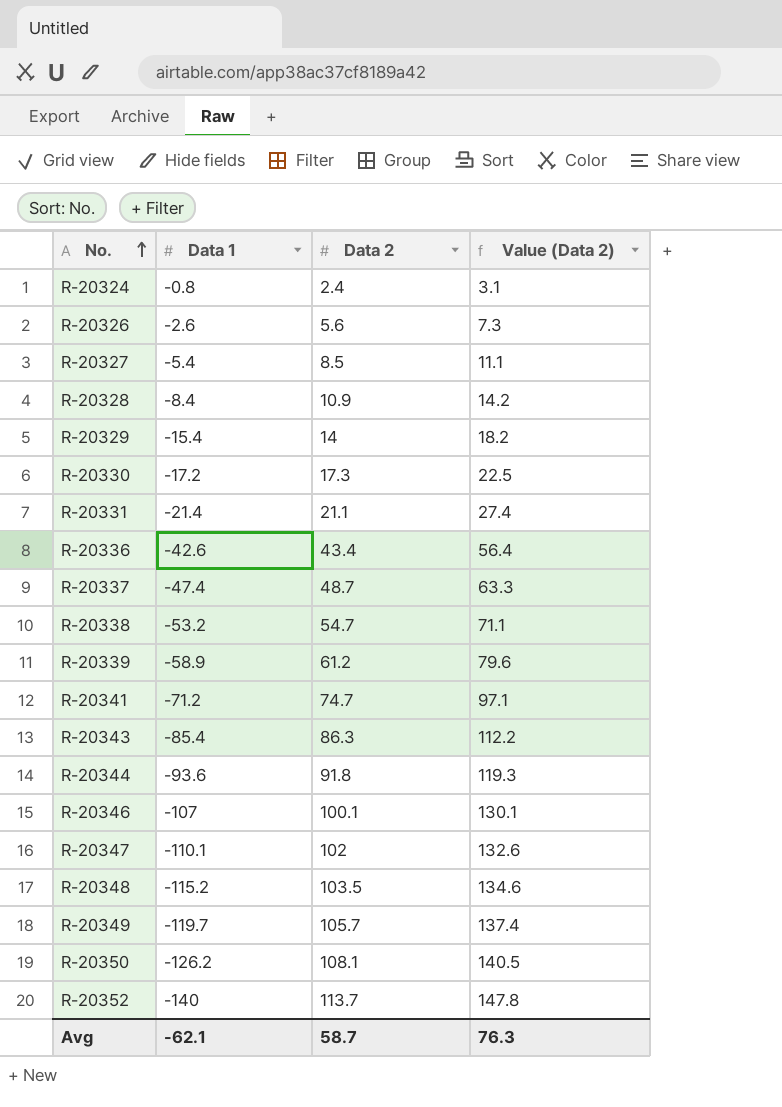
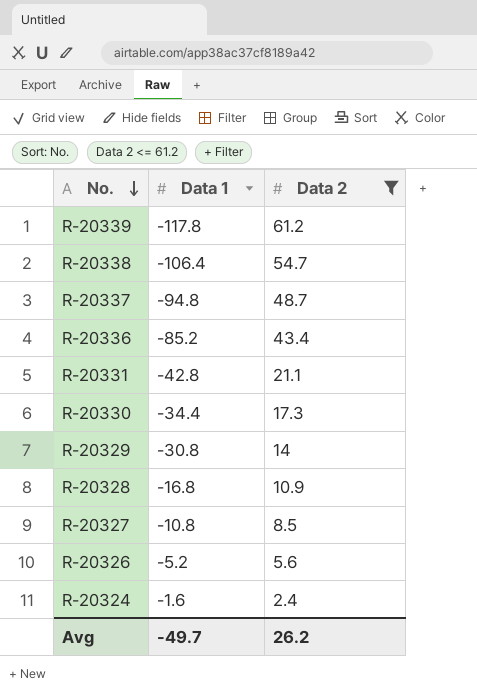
filter: none -> Data 2 <= 61.2
row order: No. ascending -> No. descending
column Value (Data 2) | formula: [Data 2] * 1.3 -> none
R-20339 | Data 1: -58.9 -> -117.8
R-20338 | Data 1: -53.2 -> -106.4
R-20337 | Data 1: -47.4 -> -94.8
R-20336 | Data 1: -42.6 -> -85.2
R-20331 | Data 1: -21.4 -> -42.8
R-20330 | Data 1: -17.2 -> -34.4
R-20329 | Data 1: -15.4 -> -30.8
R-20328 | Data 1: -8.4 -> -16.8
R-20327 | Data 1: -5.4 -> -10.8
R-20326 | Data 1: -2.6 -> -5.2
R-20324 | Data 1: -0.8 -> -1.6
Avg | Data 1: -62.1 -> -49.7
Avg | Data 2: 58.7 -> 26.2

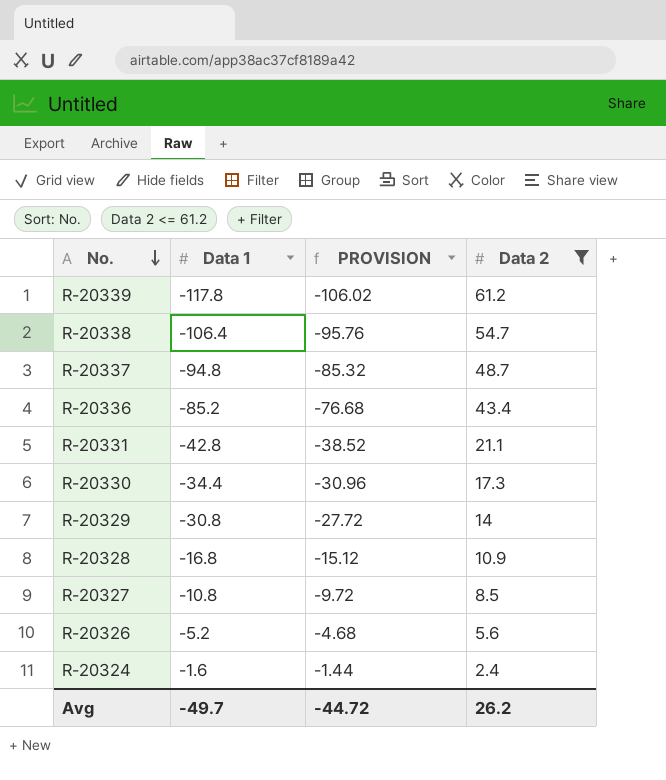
column PROVISION | formula: none -> [Data 1] * 0.9

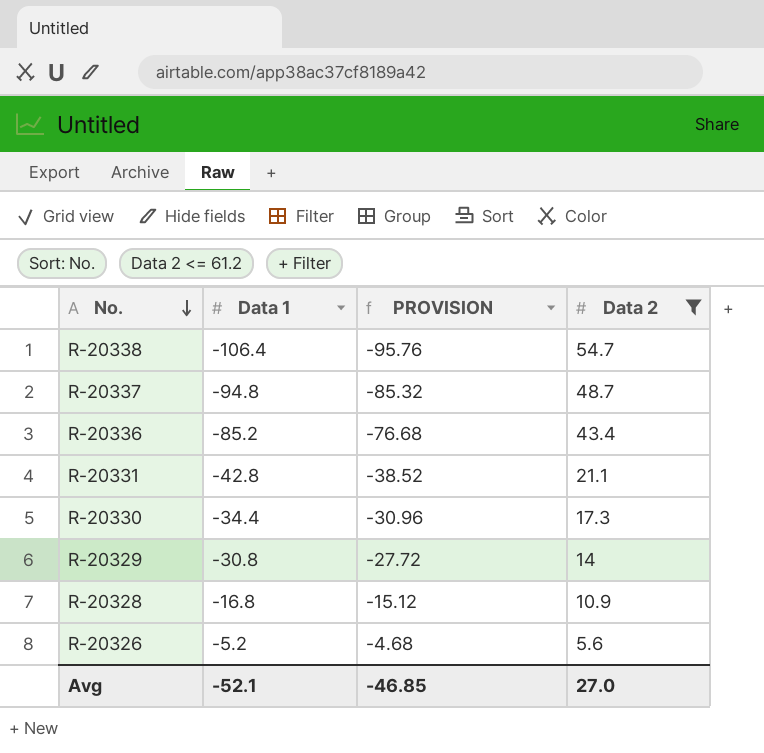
row R-20339: -117.8 | -106.02 | 61.2 -> none
row R-20327: -10.8 | -9.72 | 8.5 -> none
row R-20324: -1.6 | -1.44 | 2.4 -> none
Avg | Data 1: -49.7 -> -52.1
Avg | PROVISION: -44.72 -> -46.85
Avg | Data 2: 26.2 -> 27.0

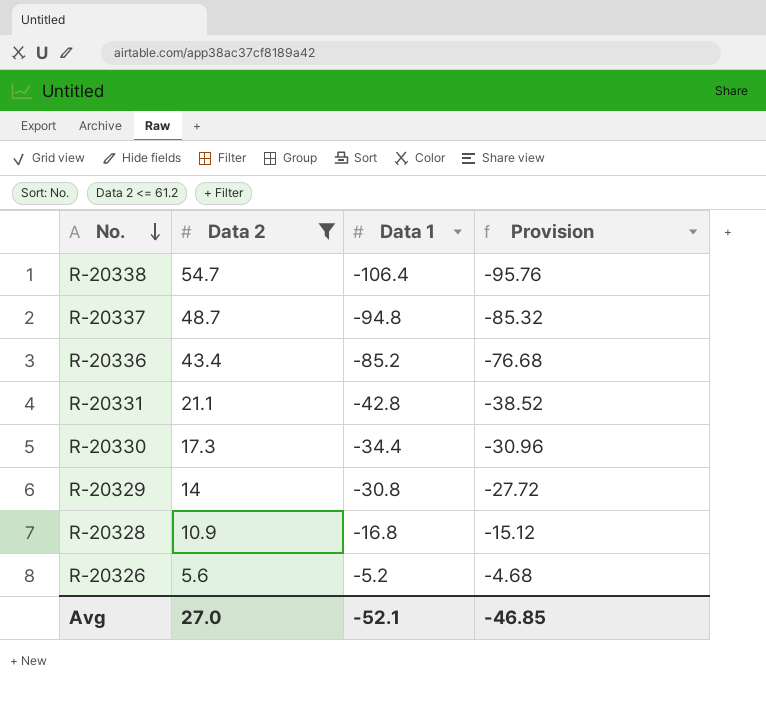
column Data 2 | position: 4 -> 2
column name: PROVISION -> Provision

